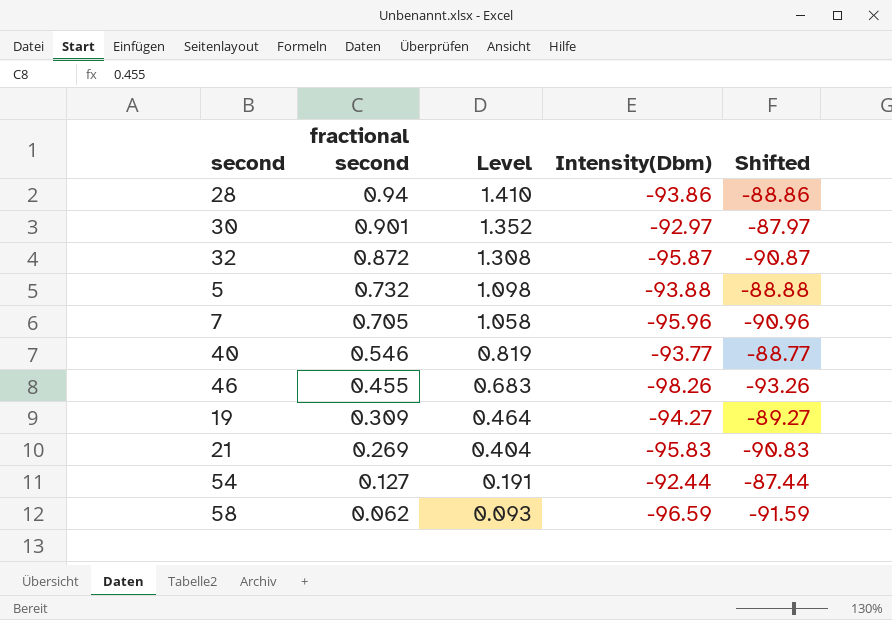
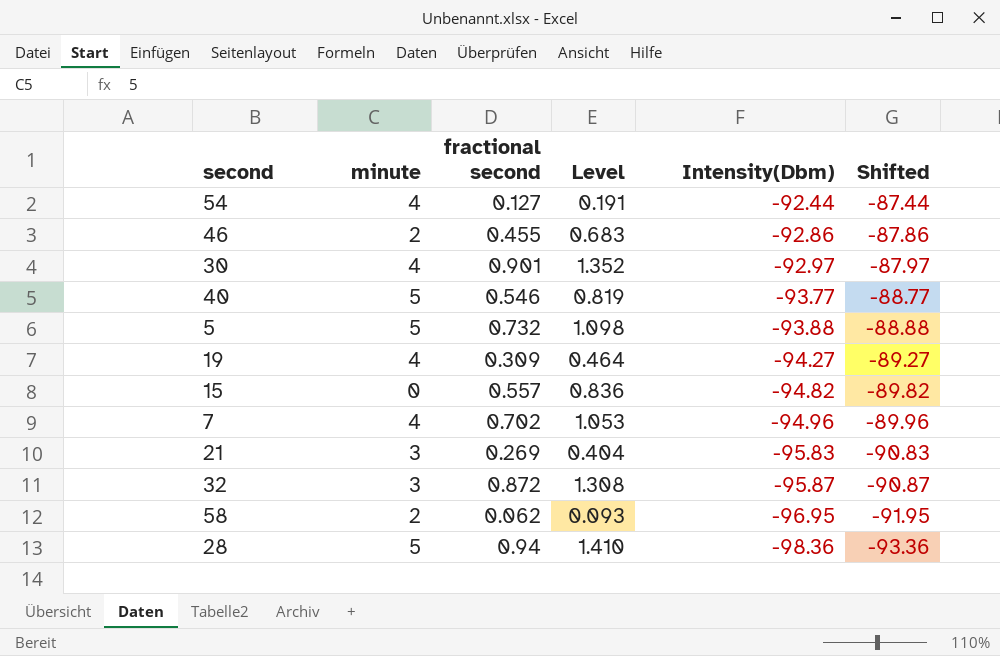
row order: fractional second descending -> Intensity(Dbm) descending
column minute | position: none -> 2
46 | Intensity(Dbm): -98.26 -> -92.86
46 | Shifted: -93.26 -> -87.86
row 15: none -> 0 | 0.557 | 0.836 | -94.82 | -89.82
7 | fractional second: 0.705 -> 0.702
7 | Level: 1.058 -> 1.053
7 | Intensity(Dbm): -95.96 -> -94.96
7 | Shifted: -90.96 -> -89.96
58 | Intensity(Dbm): -96.59 -> -96.95
58 | Shifted: -91.59 -> -91.95
28 | Intensity(Dbm): -93.86 -> -98.36
28 | Shifted: -88.86 -> -93.36

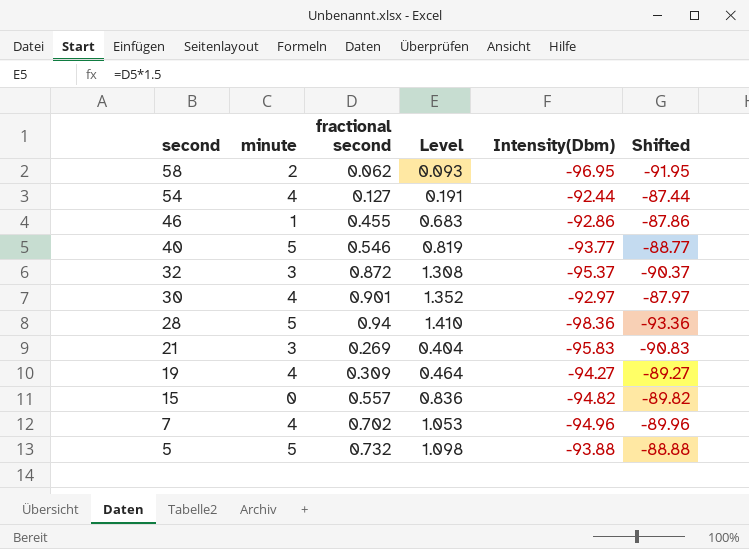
row order: Intensity(Dbm) descending -> second descending
46 | minute: 2 -> 1
32 | Intensity(Dbm): -95.87 -> -95.37
32 | Shifted: -90.87 -> -90.37

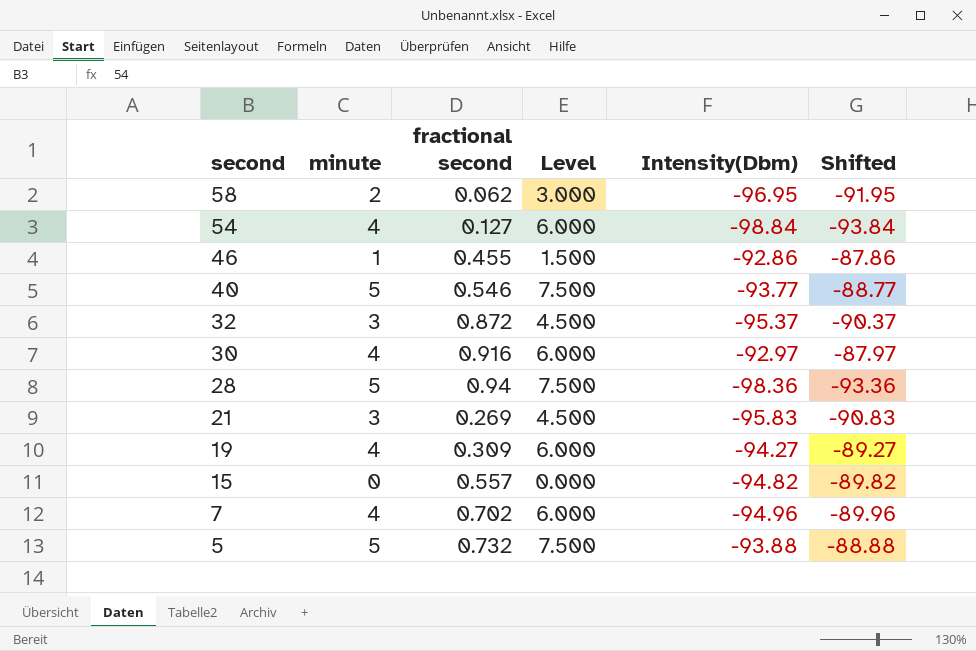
column Level | formula: [fractional second] * 1.5 -> [minute] * 1.5
54 | Intensity(Dbm): -92.44 -> -98.84
54 | Shifted: -87.44 -> -93.84
30 | fractional second: 0.901 -> 0.916

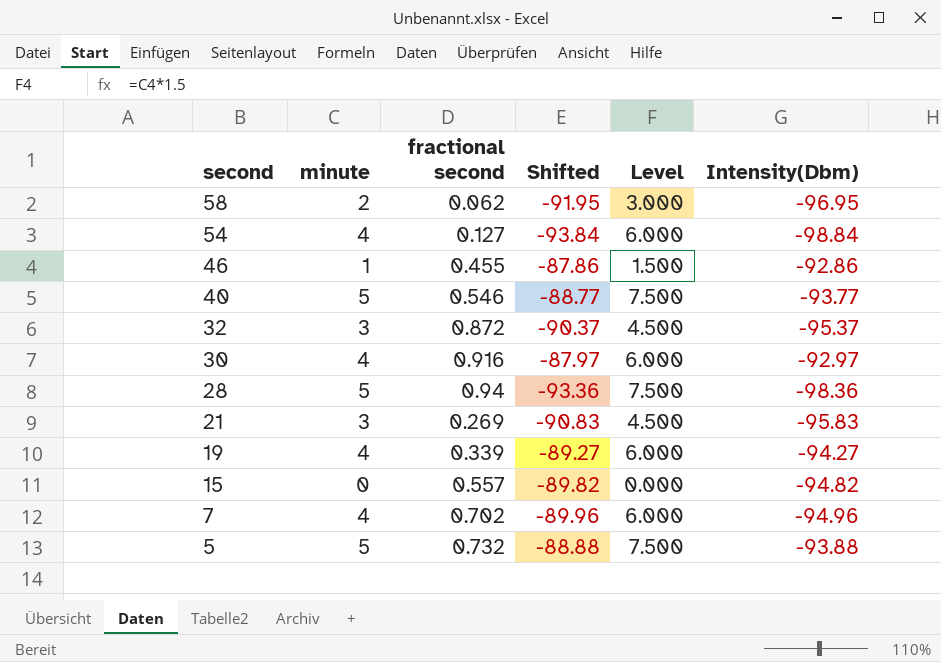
column Shifted | position: 6 -> 4
19 | fractional second: 0.309 -> 0.339

